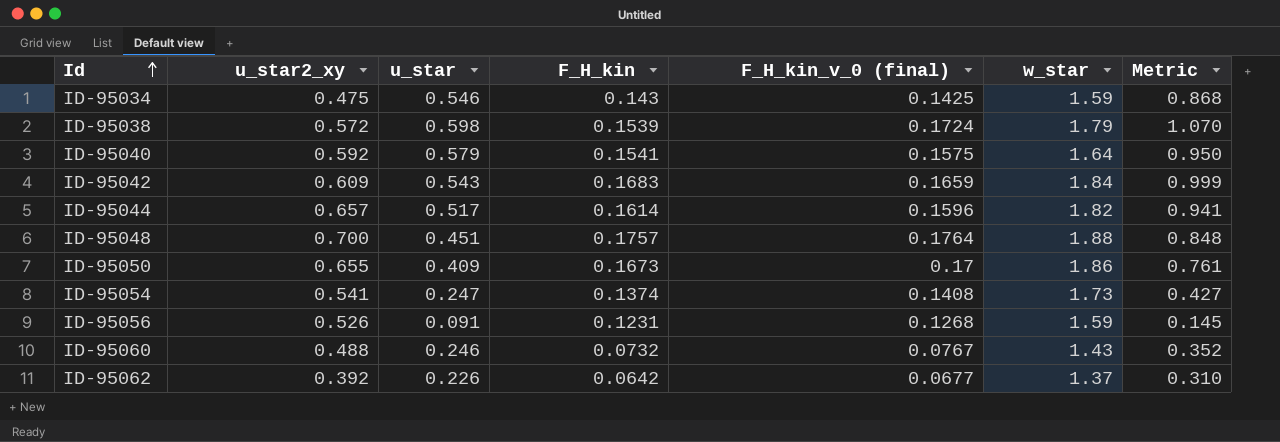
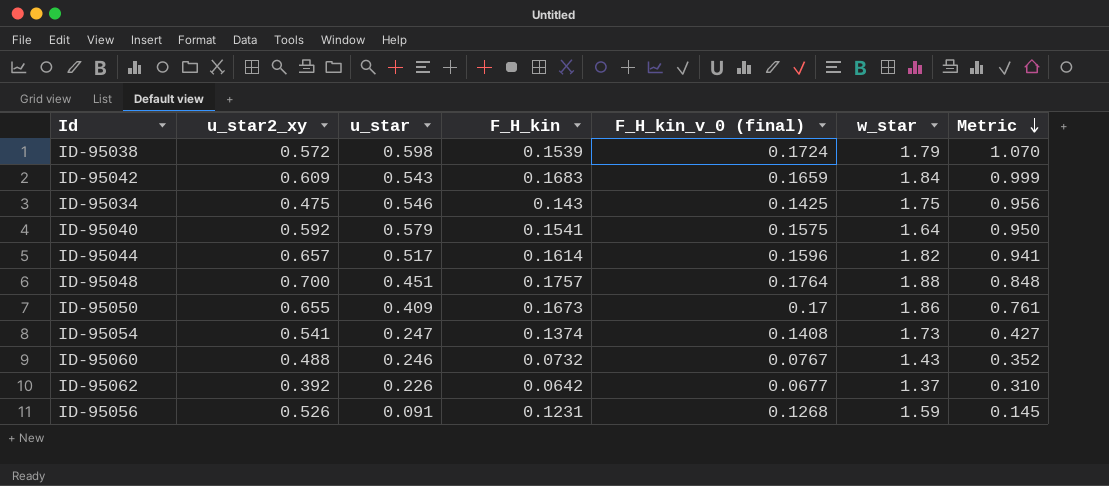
row order: Id ascending -> Metric descending
ID-95034 | w_star: 1.59 -> 1.75
ID-95034 | Metric: 0.868 -> 0.956

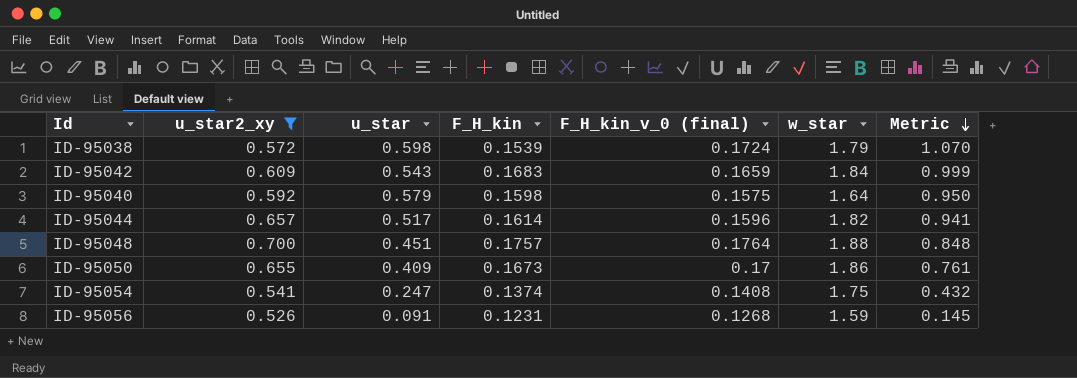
filter: none -> u_star2_xy >= 0.526
ID-95040 | F_H_kin: 0.1541 -> 0.1598
ID-95054 | w_star: 1.73 -> 1.75
ID-95054 | Metric: 0.427 -> 0.432

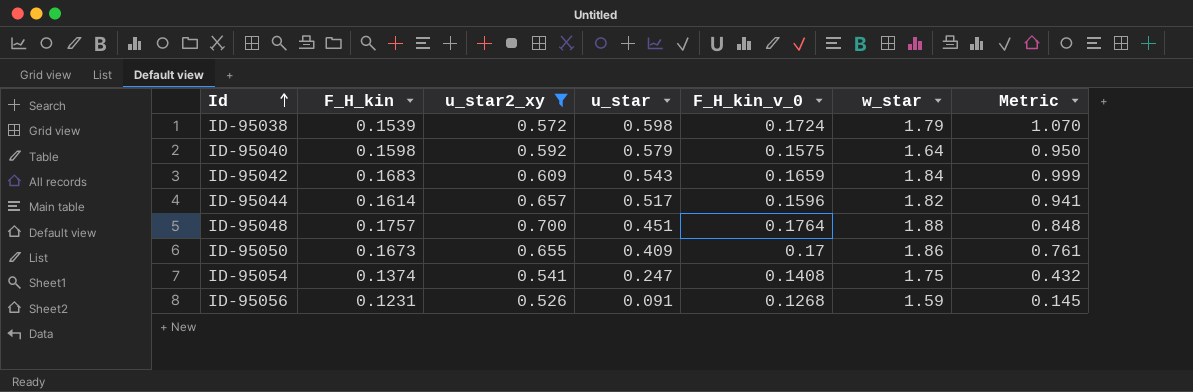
row order: Metric descending -> Id ascending
column F_H_kin | position: 4 -> 2
column name: F_H_kin_v_0 (final) -> F_H_kin_v_0

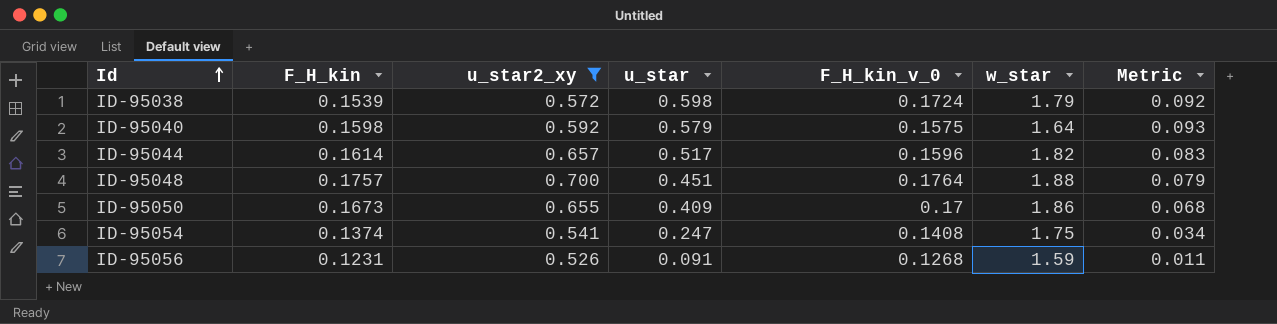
column Metric | formula: [u_star] * [w_star] -> [F_H_kin] * [u_star]
row ID-95042: 0.1683 | 0.609 | 0.543 | 0.1659 | 1.84 | 0.999 -> none

